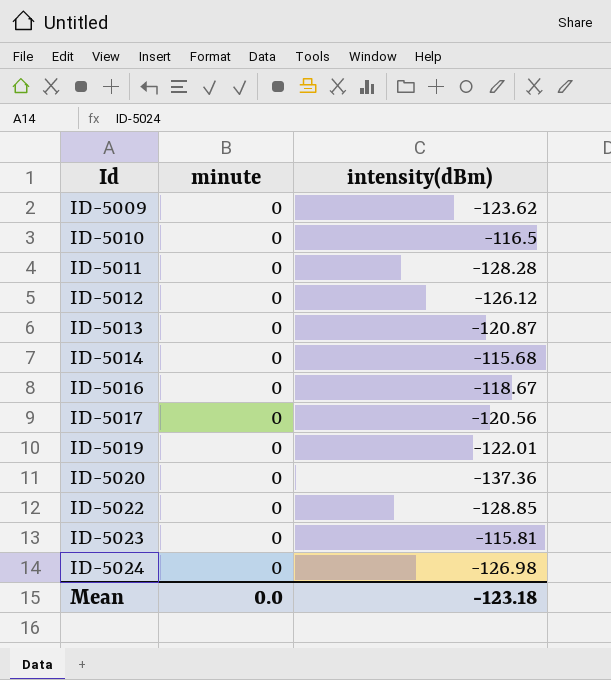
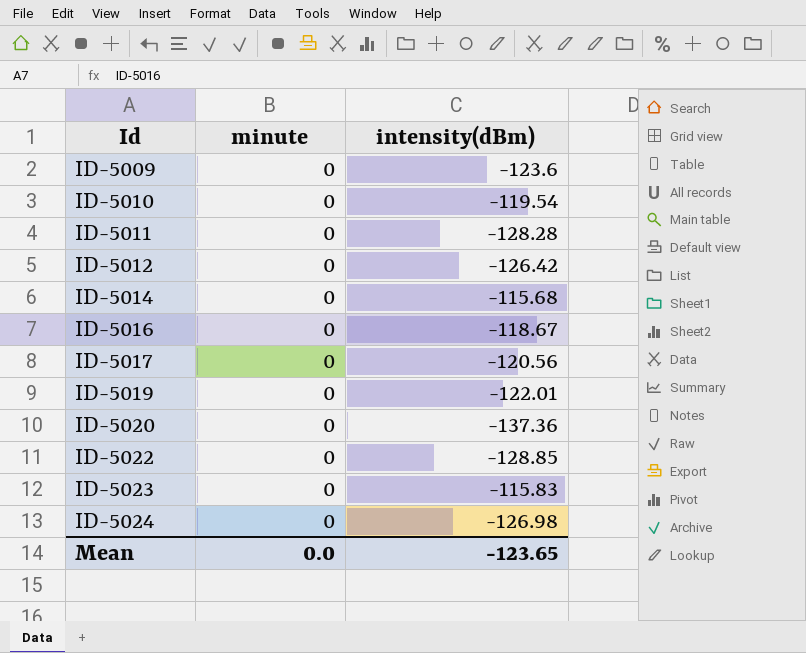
row ID-5013: 0 | -120.87 -> none
ID-5009 | intensity(dBm): -123.62 -> -123.6
ID-5010 | intensity(dBm): -116.5 -> -119.54
ID-5012 | intensity(dBm): -126.12 -> -126.42
ID-5023 | intensity(dBm): -115.81 -> -115.83
Mean | intensity(dBm): -123.18 -> -123.65

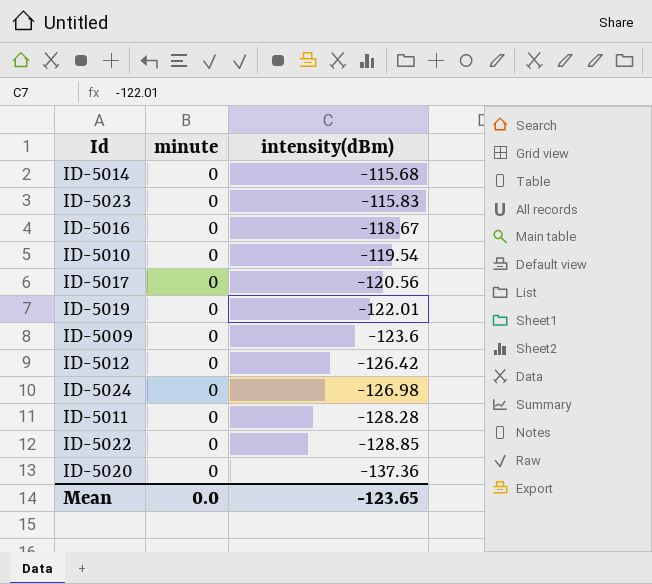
row order: Id ascending -> intensity(dBm) descending

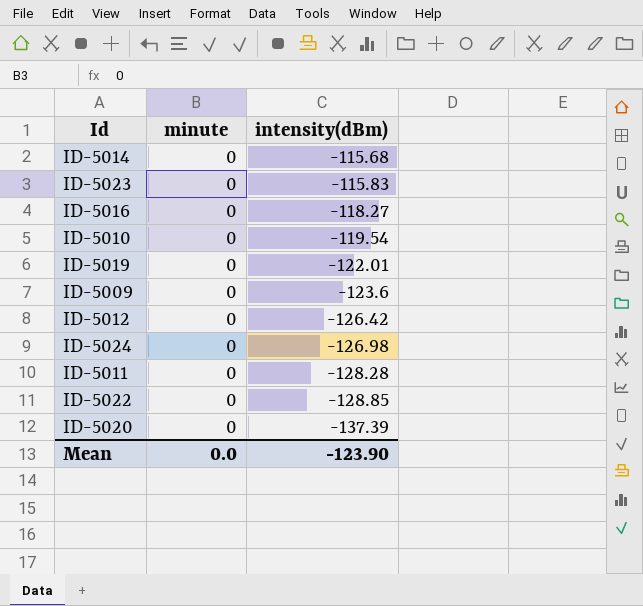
row ID-5017: 0 | -120.56 -> none
ID-5016 | intensity(dBm): -118.67 -> -118.27
ID-5020 | intensity(dBm): -137.36 -> -137.39
Mean | intensity(dBm): -123.65 -> -123.90

